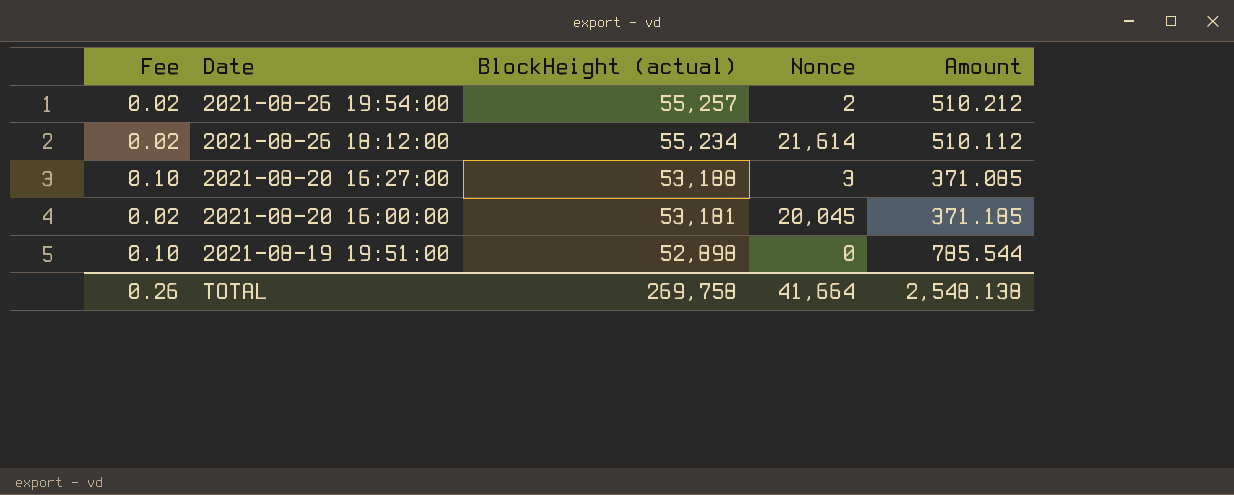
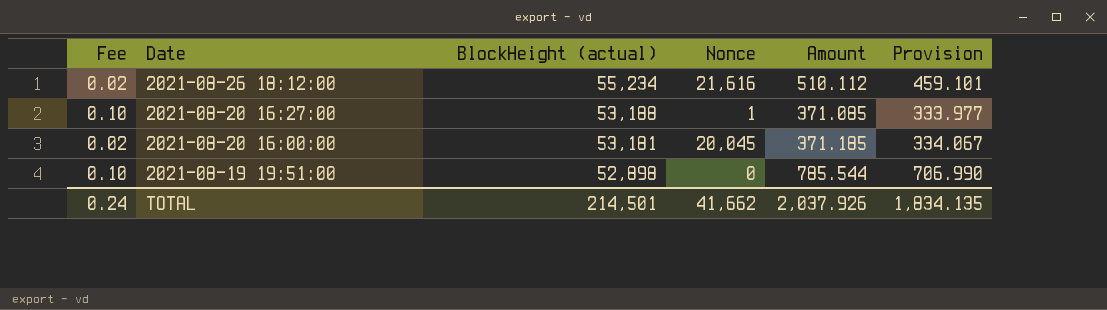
column Provision | formula: none -> [Amount] * 0.9
row 2021-08-26 19:54:00: 0.02 | 55,257 | 2 | 510.212 -> none
2021-08-26 18:12:00 | Nonce: 21,614 -> 21,616
2021-08-20 16:27:00 | Nonce: 3 -> 1
TOTAL | Fee: 0.26 -> 0.24
TOTAL | BlockHeight (actual): 269,758 -> 214,501
TOTAL | Nonce: 41,664 -> 41,662
TOTAL | Amount: 2,548.138 -> 2,037.926

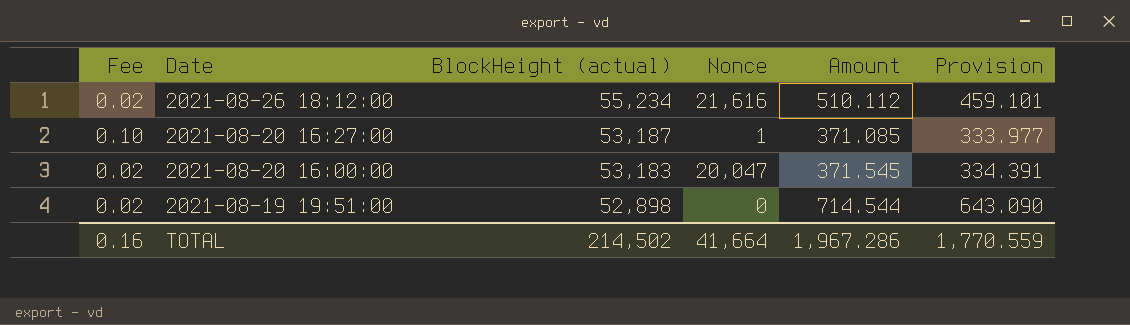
2021-08-20 16:27:00 | BlockHeight (actual): 53,188 -> 53,187
2021-08-20 16:00:00 | BlockHeight (actual): 53,181 -> 53,183
2021-08-20 16:00:00 | Nonce: 20,045 -> 20,047
2021-08-20 16:00:00 | Amount: 371.185 -> 371.545
2021-08-20 16:00:00 | Provision: 334.067 -> 334.391
2021-08-19 19:51:00 | Fee: 0.10 -> 0.02
2021-08-19 19:51:00 | Amount: 785.544 -> 714.544
2021-08-19 19:51:00 | Provision: 706.990 -> 643.090
TOTAL | Fee: 0.24 -> 0.16
TOTAL | BlockHeight (actual): 214,501 -> 214,502
TOTAL | Nonce: 41,662 -> 41,664
TOTAL | Amount: 2,037.926 -> 1,967.286
TOTAL | Provision: 1,834.135 -> 1,770.559

